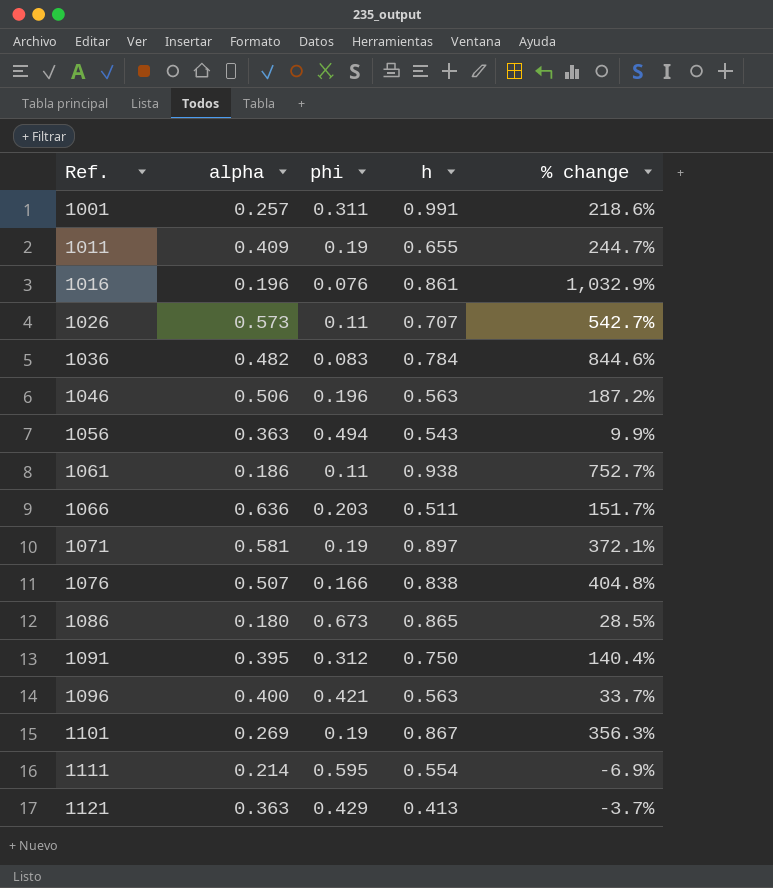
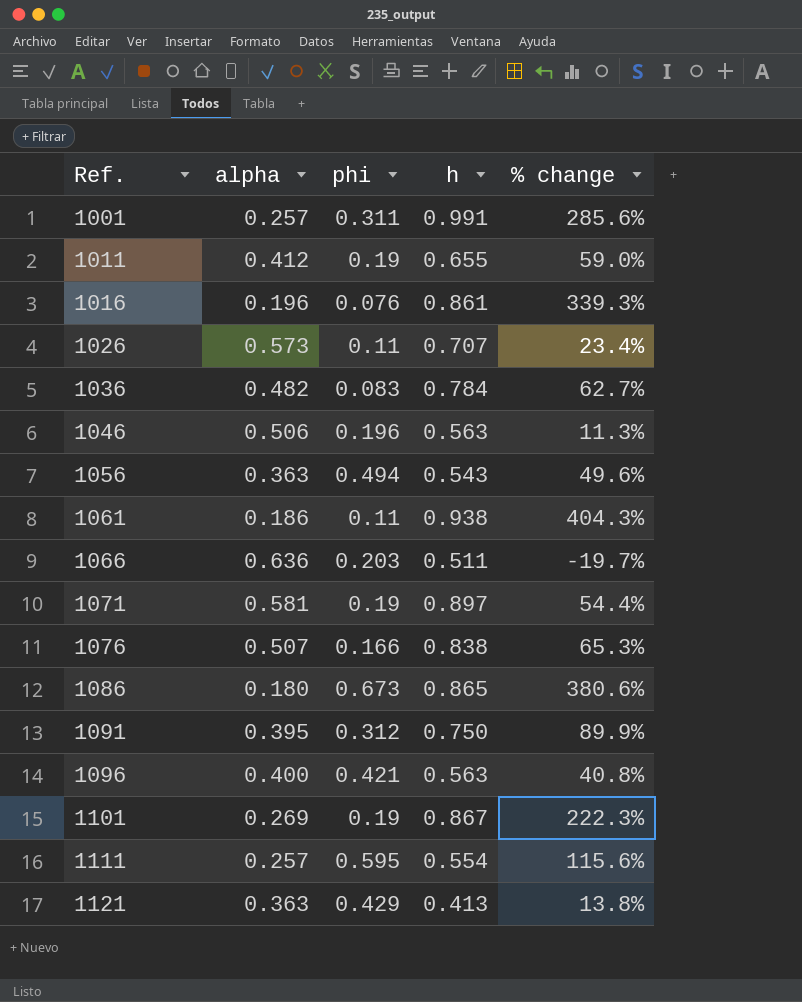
column % change | formula: ([h] - [phi]) / [phi] -> ([h] - [alpha]) / [alpha]
1011 | alpha: 0.409 -> 0.412
1111 | alpha: 0.214 -> 0.257

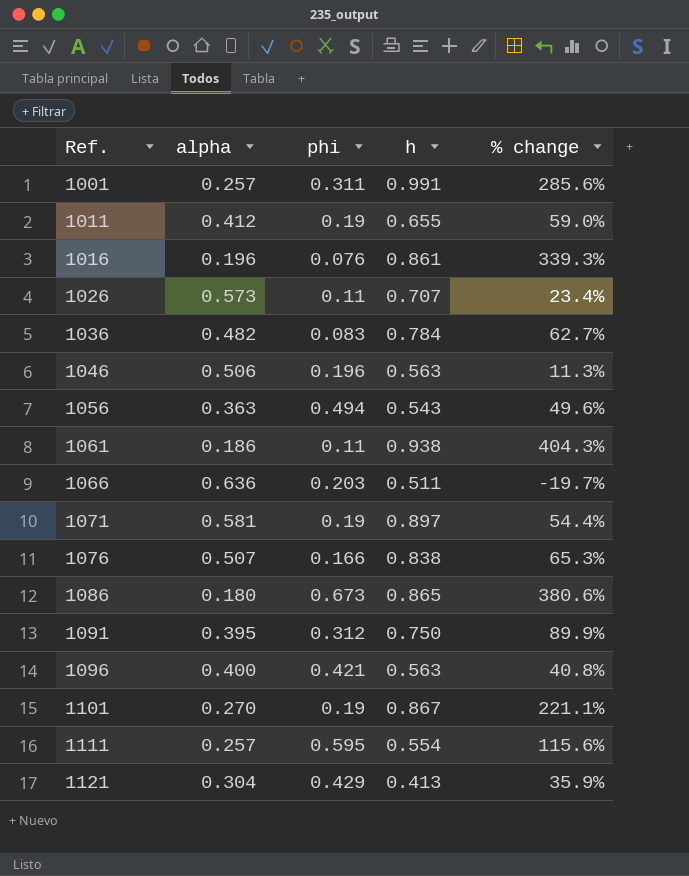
1101 | alpha: 0.269 -> 0.270
1101 | % change: 222.3% -> 221.1%
1121 | alpha: 0.363 -> 0.304
1121 | % change: 13.8% -> 35.9%

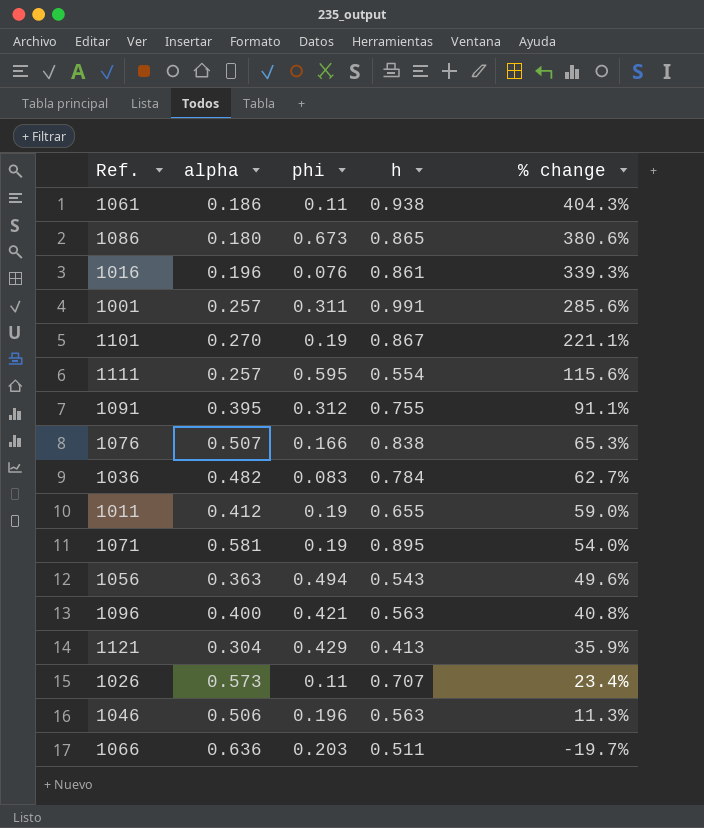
row order: Ref. ascending -> % change descending
1091 | h: 0.750 -> 0.755
1091 | % change: 89.9% -> 91.1%
1071 | h: 0.897 -> 0.895
1071 | % change: 54.4% -> 54.0%

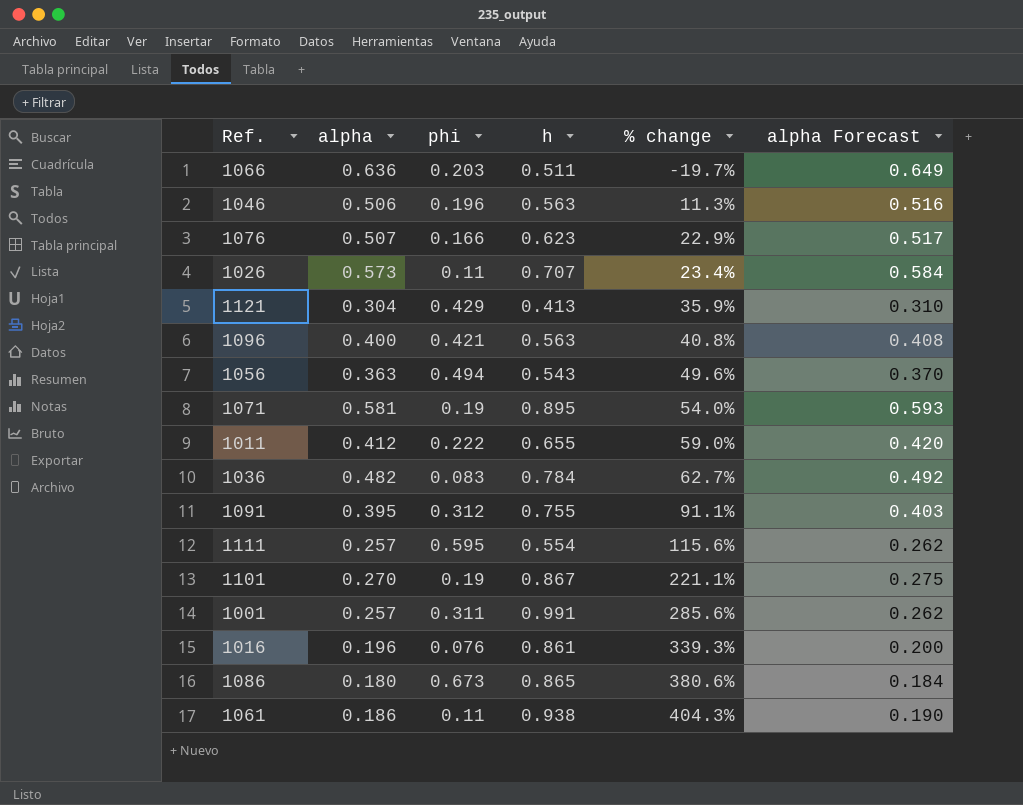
row order: % change descending -> % change ascending
column alpha Forecast | formula: none -> [alpha] * 1.02
1076 | h: 0.838 -> 0.623
1076 | % change: 65.3% -> 22.9%
1011 | phi: 0.19 -> 0.222

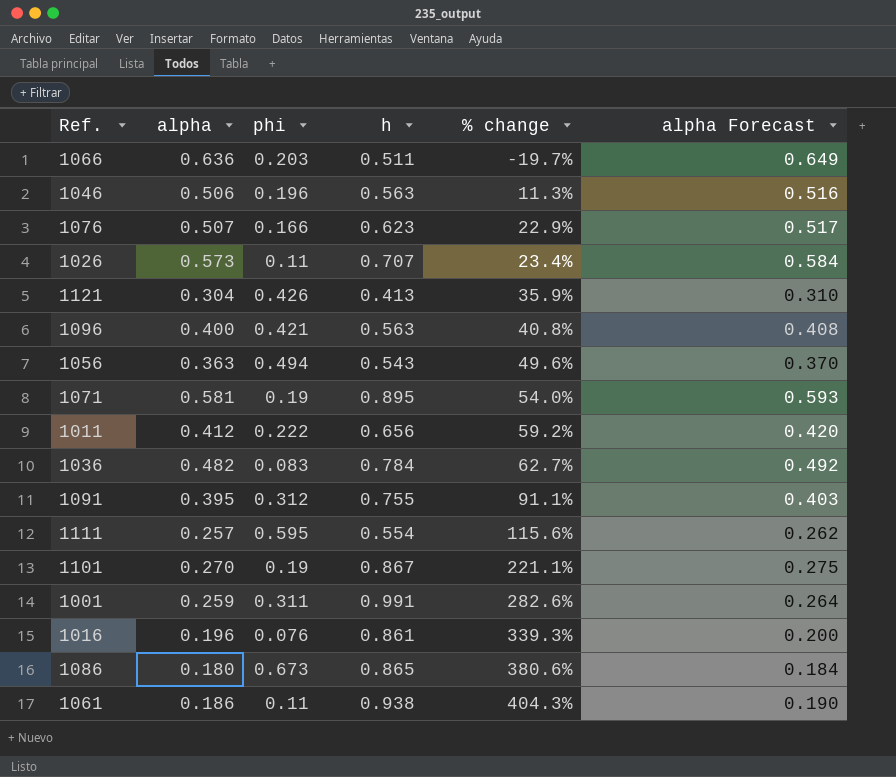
1121 | phi: 0.429 -> 0.426
1011 | h: 0.655 -> 0.656
1011 | % change: 59.0% -> 59.2%
1001 | alpha: 0.257 -> 0.259
1001 | % change: 285.6% -> 282.6%
1001 | alpha Forecast: 0.262 -> 0.264

